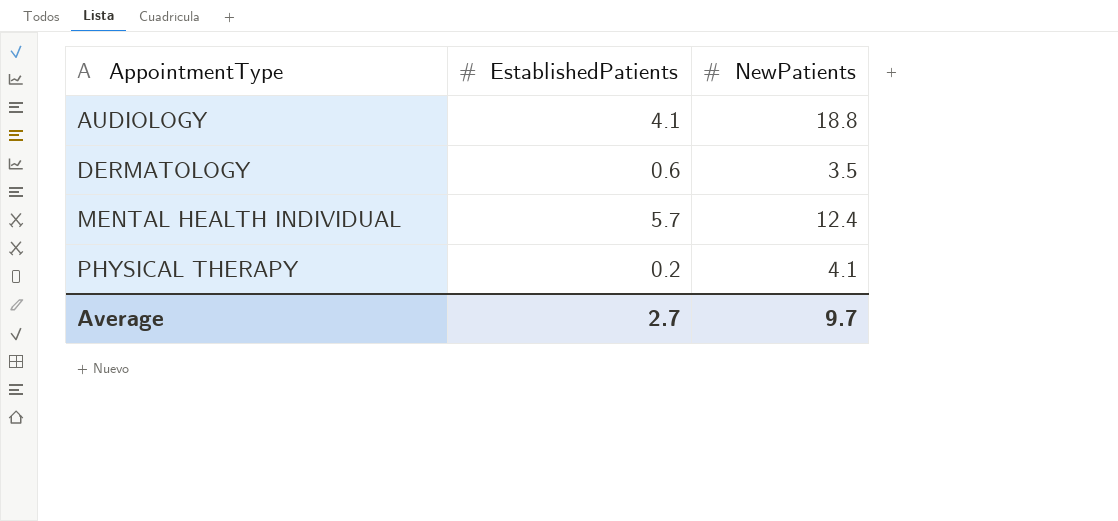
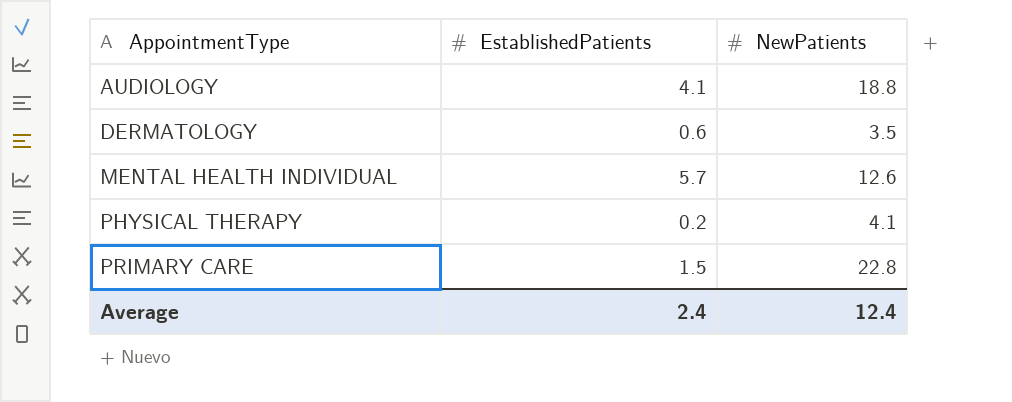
MENTAL HEALTH INDIVIDUAL | NewPatients: 12.4 -> 12.6
row PRIMARY CARE: none -> 1.5 | 22.8
Average | EstablishedPatients: 2.7 -> 2.4
Average | NewPatients: 9.7 -> 12.4

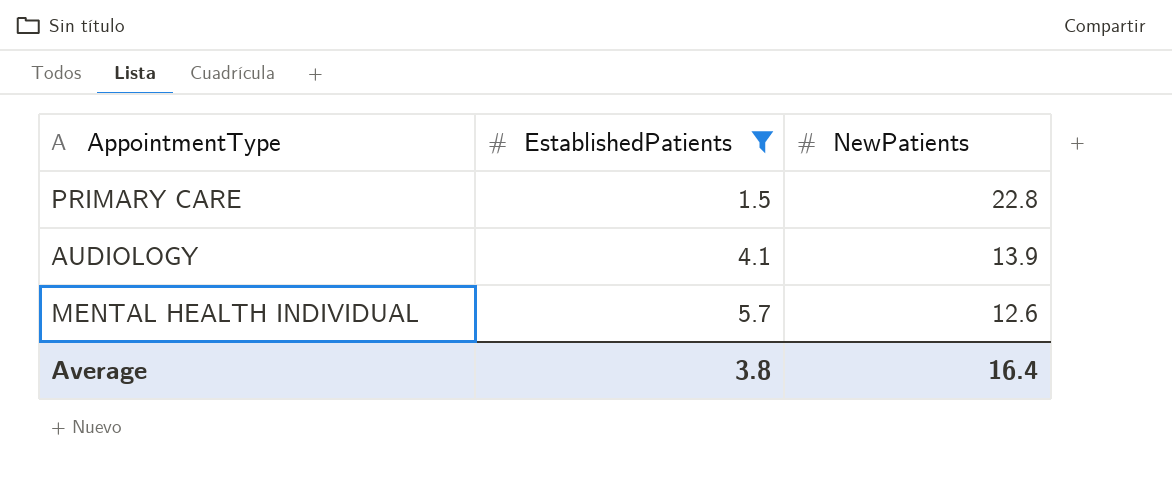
filter: none -> EstablishedPatients >= 1.5
row order: AppointmentType ascending -> EstablishedPatients ascending
AUDIOLOGY | NewPatients: 18.8 -> 13.9
Average | EstablishedPatients: 2.4 -> 3.8
Average | NewPatients: 12.4 -> 16.4

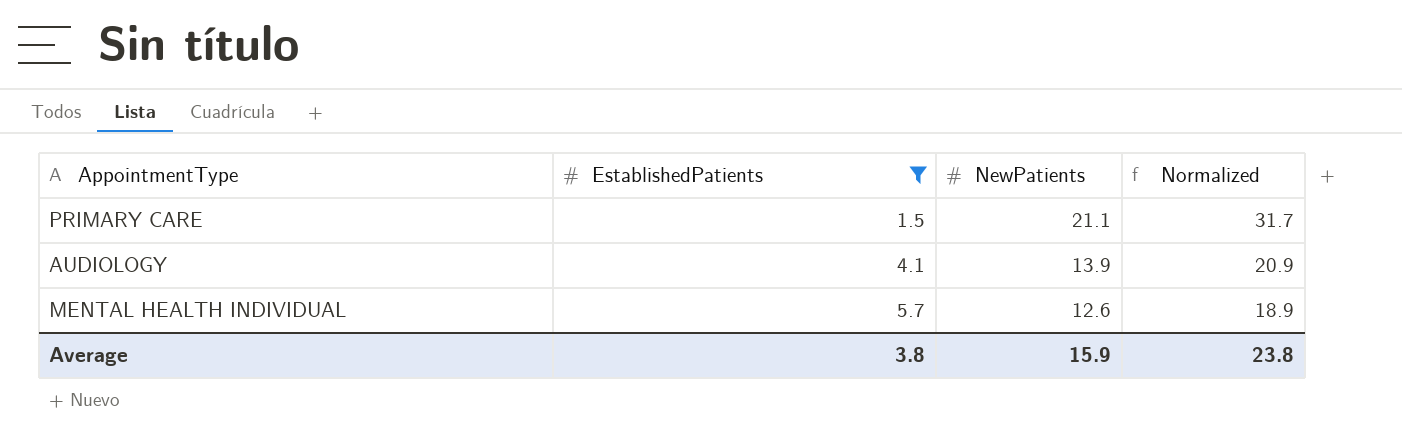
column Normalized | formula: none -> [NewPatients] * 1.5
PRIMARY CARE | NewPatients: 22.8 -> 21.1
Average | NewPatients: 16.4 -> 15.9

